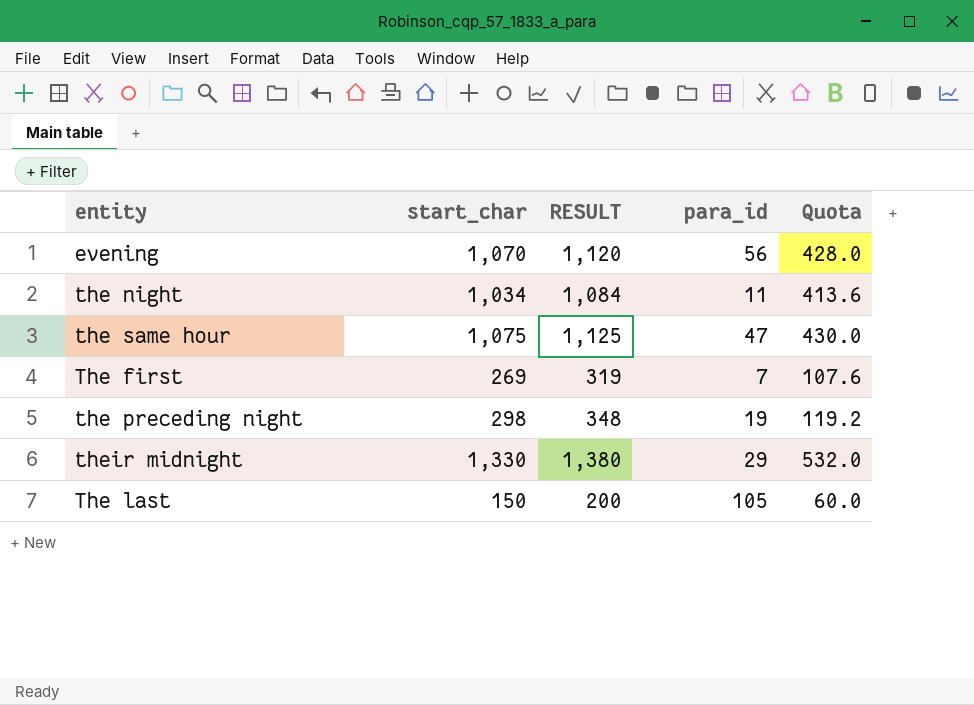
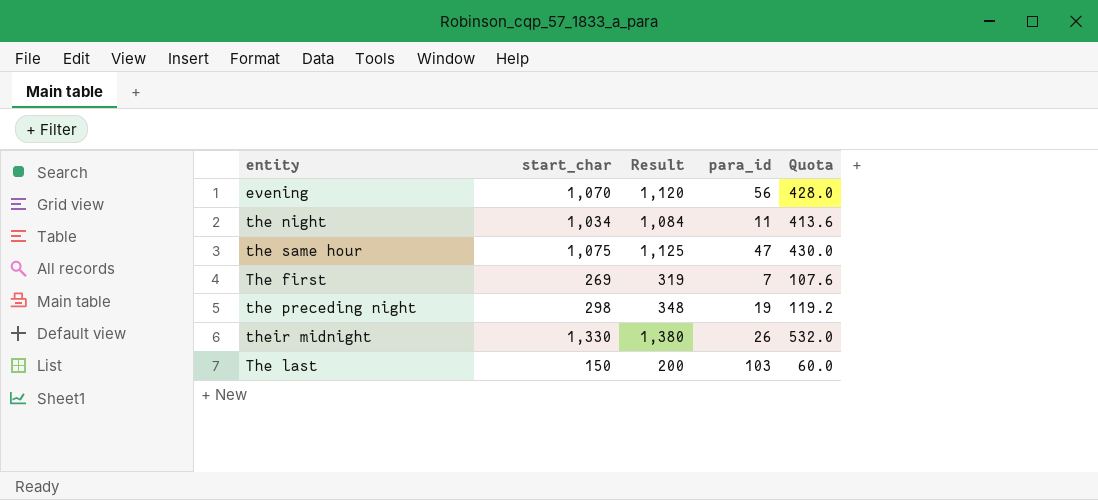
column name: RESULT -> Result
their midnight | para_id: 29 -> 26
The last | para_id: 105 -> 103

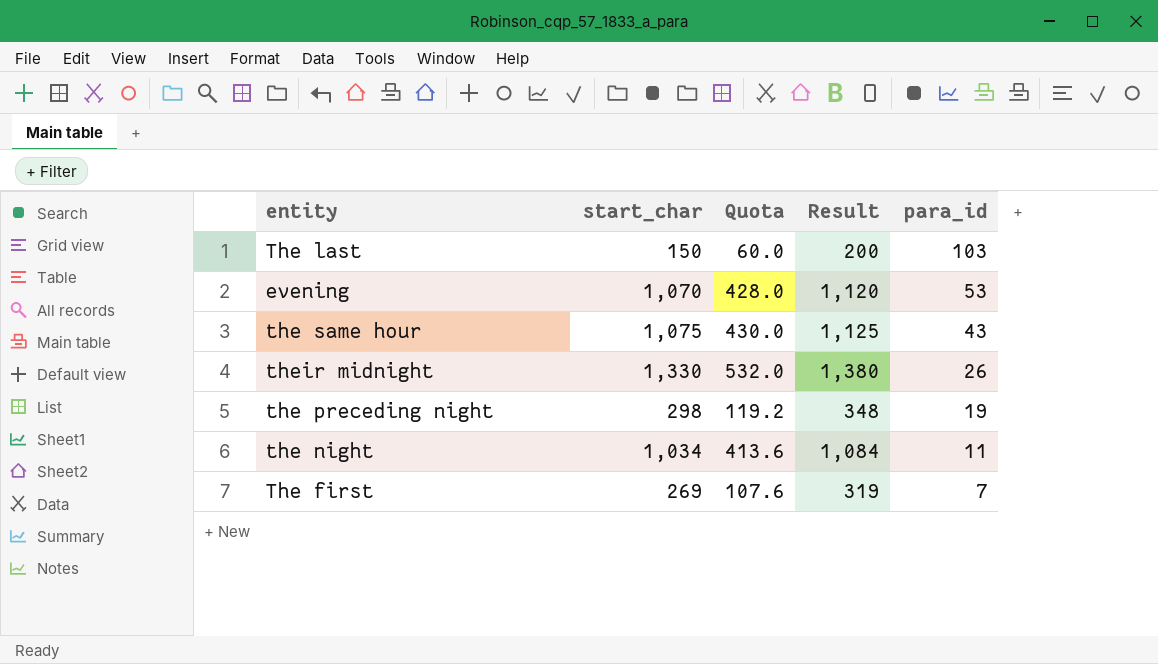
row order: none -> para_id descending
column Quota | position: 5 -> 3
evening | para_id: 56 -> 53
the same hour | para_id: 47 -> 43

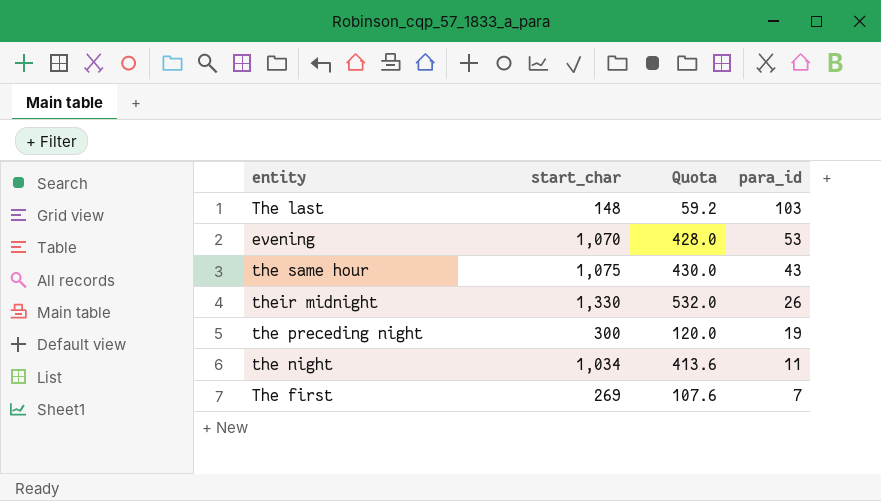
column Result | formula: [start_char] + 50 -> none
The last | start_char: 150 -> 148
The last | Quota: 60.0 -> 59.2
the preceding night | start_char: 298 -> 300
the preceding night | Quota: 119.2 -> 120.0

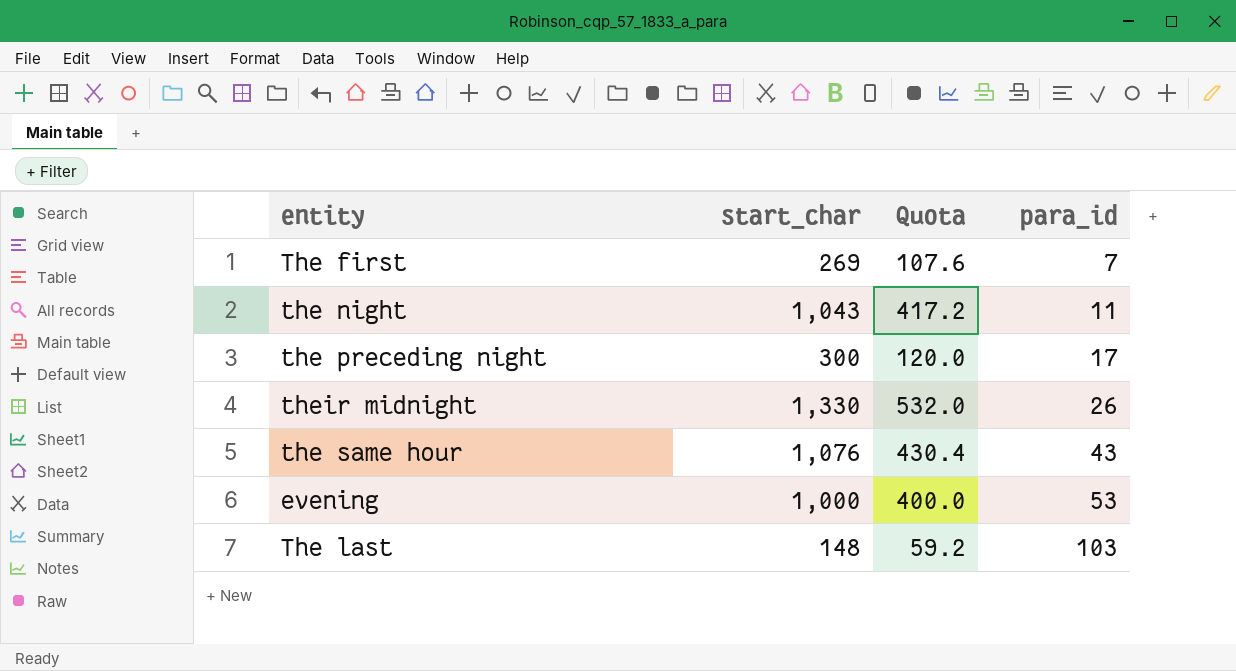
row order: para_id descending -> para_id ascending
the night | start_char: 1,034 -> 1,043
the night | Quota: 413.6 -> 417.2
the preceding night | para_id: 19 -> 17
the same hour | start_char: 1,075 -> 1,076
the same hour | Quota: 430.0 -> 430.4
evening | start_char: 1,070 -> 1,000
evening | Quota: 428.0 -> 400.0

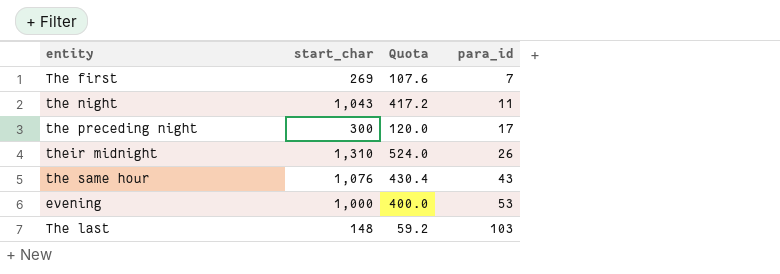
their midnight | start_char: 1,330 -> 1,310
their midnight | Quota: 532.0 -> 524.0

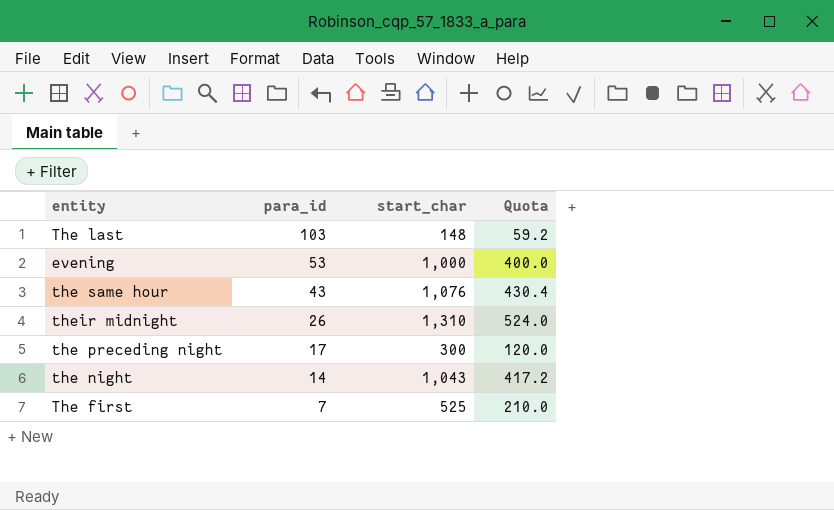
row order: para_id ascending -> para_id descending
column para_id | position: 4 -> 2
the night | para_id: 11 -> 14
The first | start_char: 269 -> 525
The first | Quota: 107.6 -> 210.0

